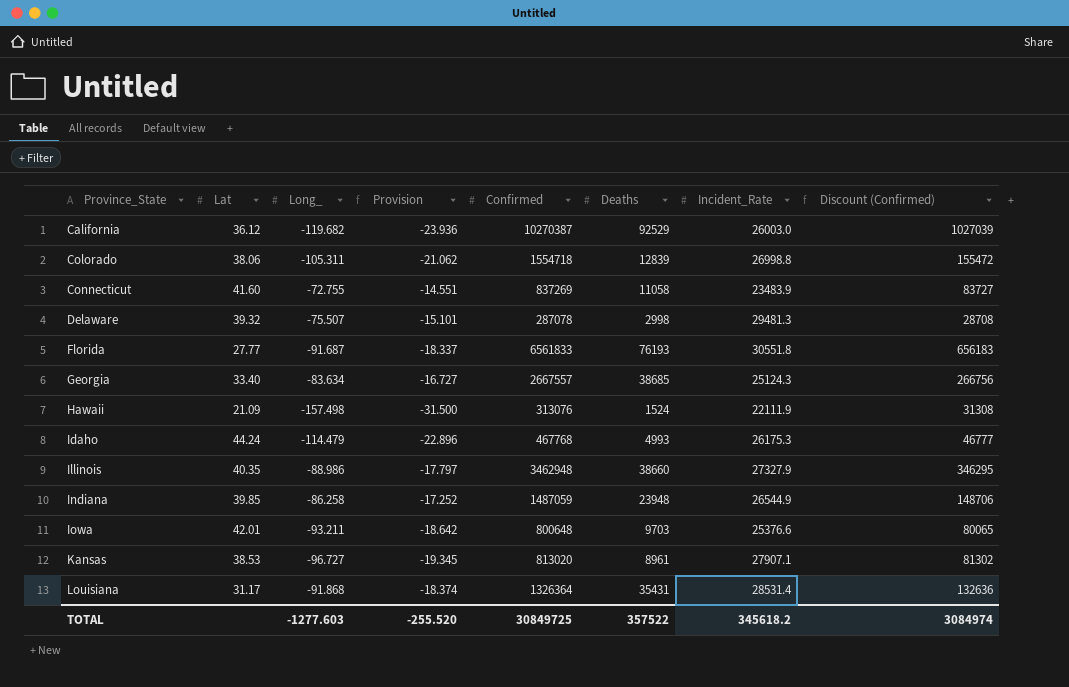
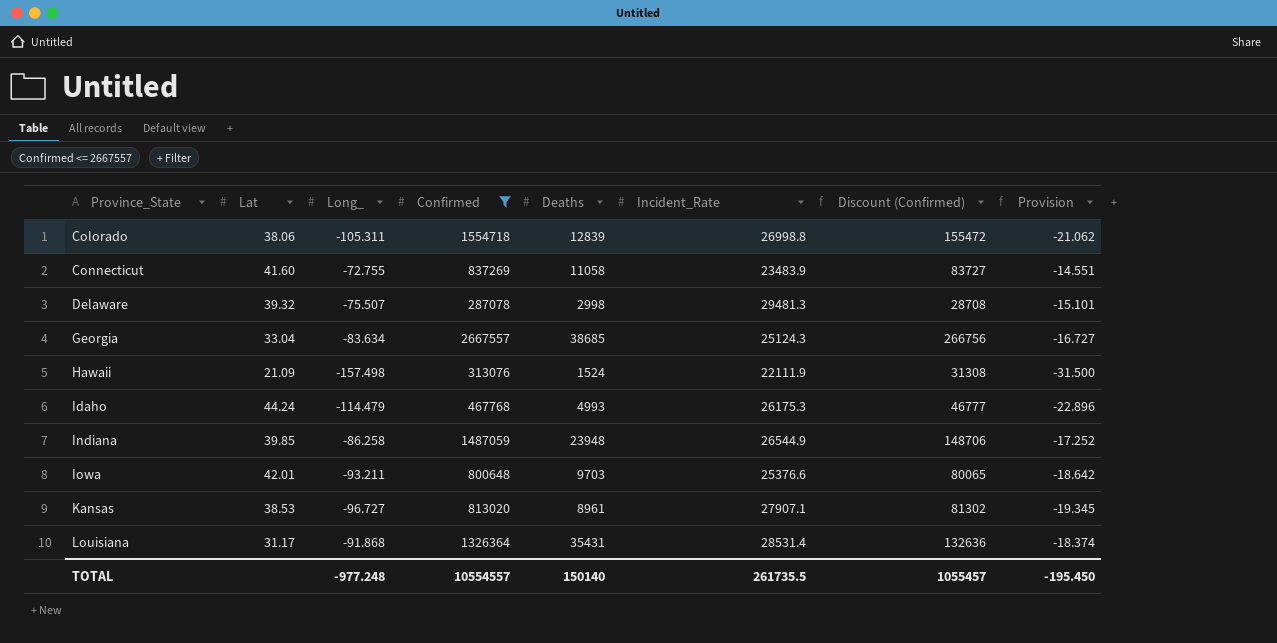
filter: none -> Confirmed <= 2667557
column Provision | position: 4 -> 8
Georgia | Lat: 33.40 -> 33.04
TOTAL | Long_: -1277.603 -> -977.248
TOTAL | Confirmed: 30849725 -> 10554557
TOTAL | Deaths: 357522 -> 150140
TOTAL | Incident_Rate: 345618.2 -> 261735.5
TOTAL | Discount (Confirmed): 3084974 -> 1055457
TOTAL | Provision: -255.520 -> -195.450

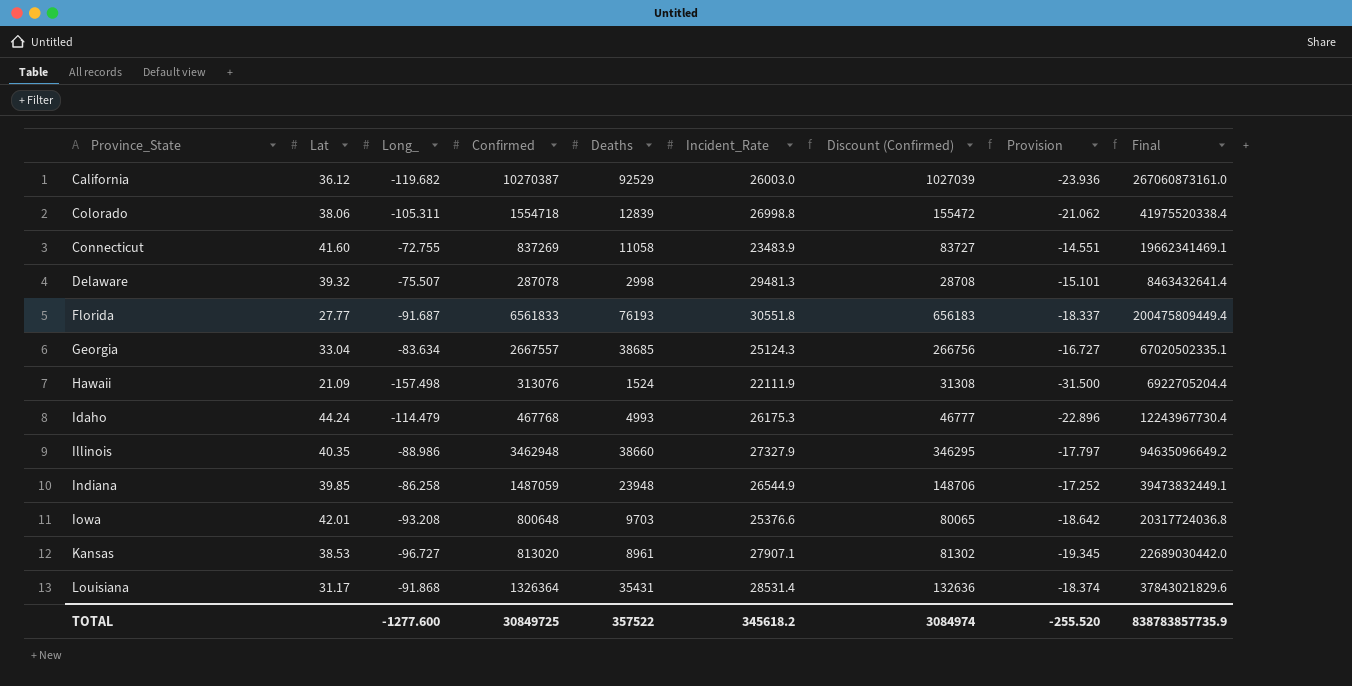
filter: Confirmed <= 2667557 -> none
column Final | formula: none -> [Confirmed] * [Incident_Rate]
Iowa | Long_: -93.211 -> -93.208
TOTAL | Long_: -977.248 -> -1277.600
TOTAL | Confirmed: 10554557 -> 30849725
TOTAL | Deaths: 150140 -> 357522
TOTAL | Incident_Rate: 261735.5 -> 345618.2
TOTAL | Discount (Confirmed): 1055457 -> 3084974
TOTAL | Provision: -195.450 -> -255.520

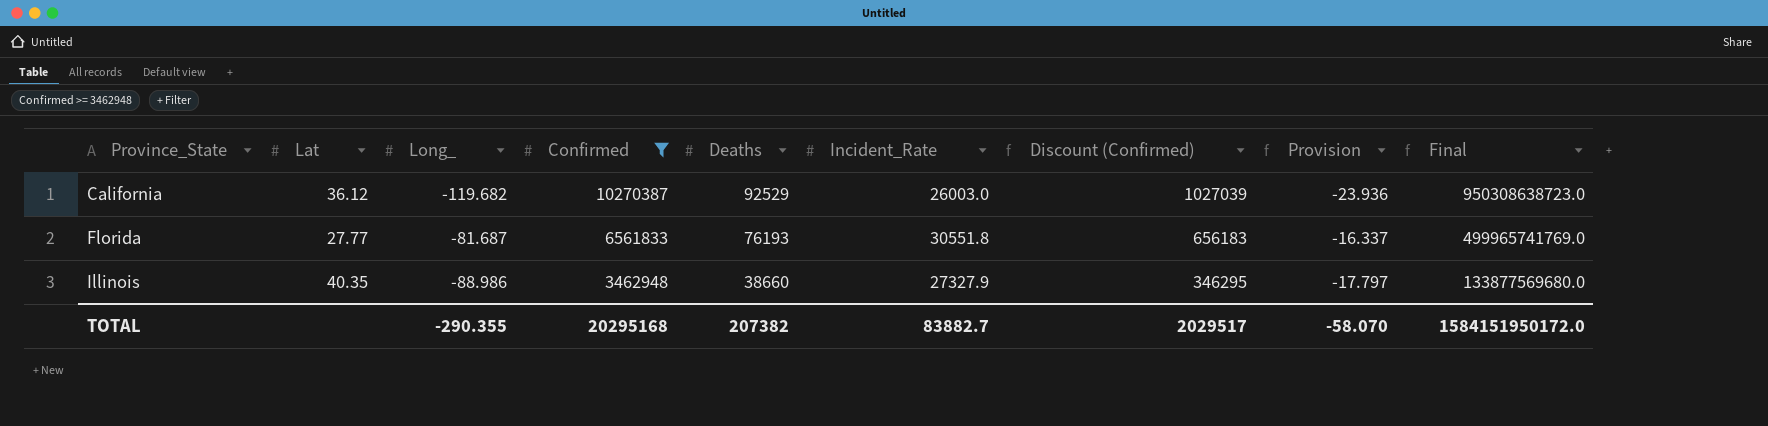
filter: none -> Confirmed >= 3462948
column Final | formula: [Confirmed] * [Incident_Rate] -> [Confirmed] * [Deaths]
Florida | Long_: -91.687 -> -81.687
Florida | Provision: -18.337 -> -16.337
TOTAL | Long_: -1277.600 -> -290.355
TOTAL | Confirmed: 30849725 -> 20295168
TOTAL | Deaths: 357522 -> 207382
TOTAL | Incident_Rate: 345618.2 -> 83882.7
TOTAL | Discount (Confirmed): 3084974 -> 2029517
TOTAL | Provision: -255.520 -> -58.070
TOTAL | Final: 838783857735.9 -> 1584151950172.0

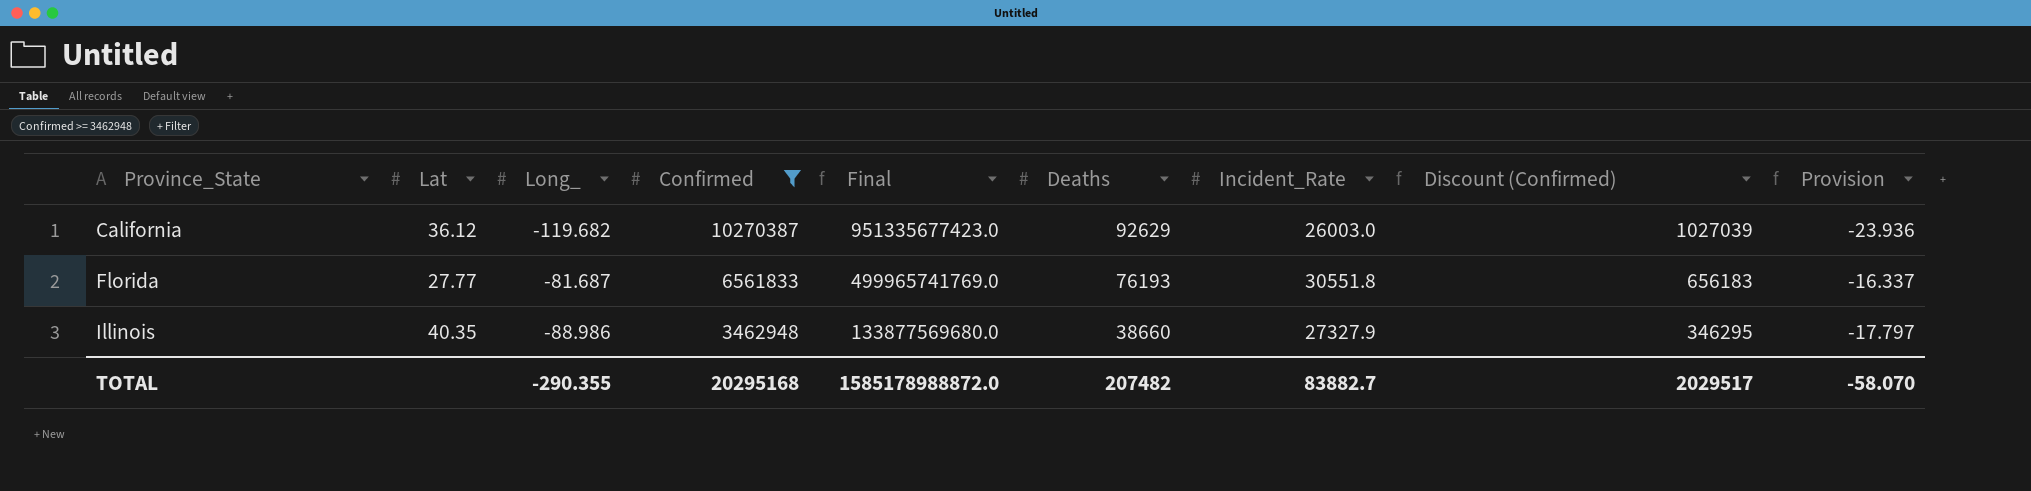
column Final | position: 9 -> 5
California | Final: 950308638723.0 -> 951335677423.0
California | Deaths: 92529 -> 92629
TOTAL | Final: 1584151950172.0 -> 1585178988872.0
TOTAL | Deaths: 207382 -> 207482

